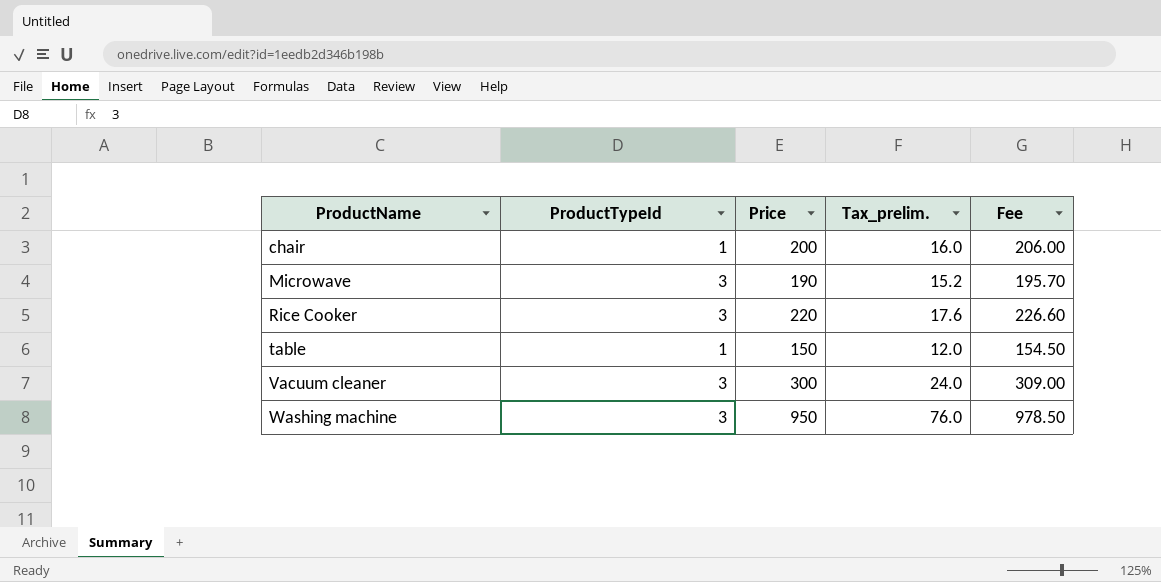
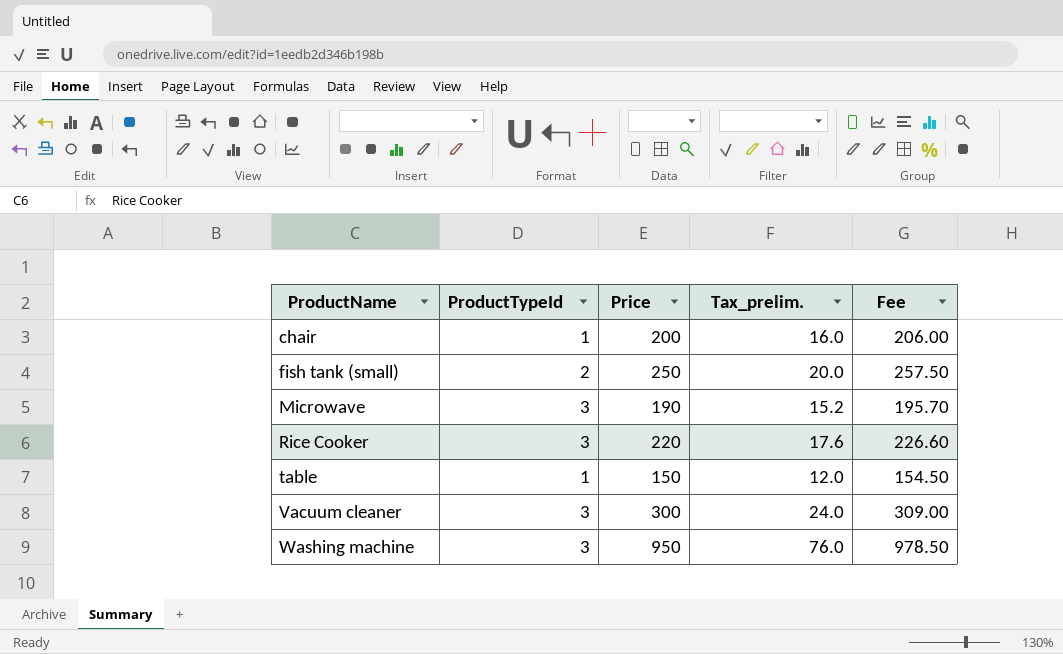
row fish tank (small): none -> 2 | 250 | 20.0 | 257.50

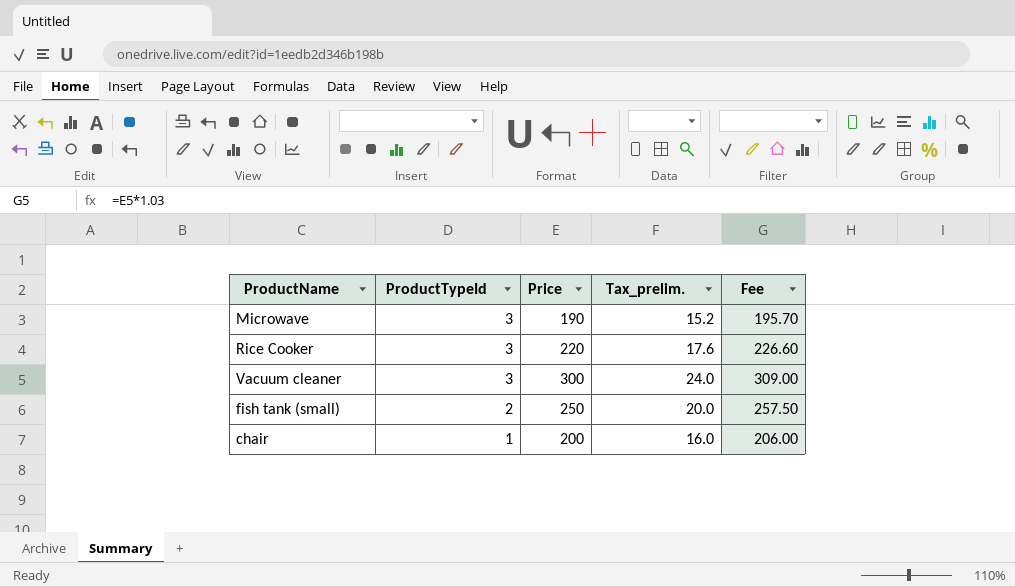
row order: ProductName ascending -> ProductTypeId descending
row table: 1 | 150 | 12.0 | 154.50 -> none
row Washing machine: 3 | 950 | 76.0 | 978.50 -> none

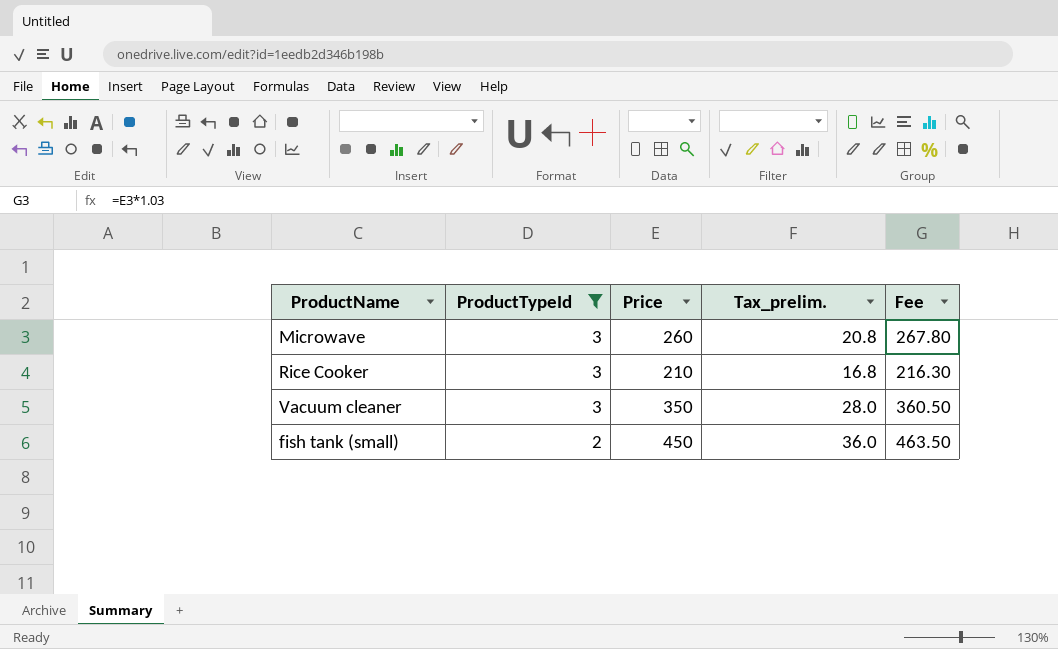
filter: none -> ProductTypeId != 1
Microwave | Price: 190 -> 260
Microwave | Tax_prelim.: 15.2 -> 20.8
Microwave | Fee: 195.70 -> 267.80
Rice Cooker | Price: 220 -> 210
Rice Cooker | Tax_prelim.: 17.6 -> 16.8
Rice Cooker | Fee: 226.60 -> 216.30
Vacuum cleaner | Price: 300 -> 350
Vacuum cleaner | Tax_prelim.: 24.0 -> 28.0
Vacuum cleaner | Fee: 309.00 -> 360.50
fish tank (small) | Price: 250 -> 450
fish tank (small) | Tax_prelim.: 20.0 -> 36.0
fish tank (small) | Fee: 257.50 -> 463.50

